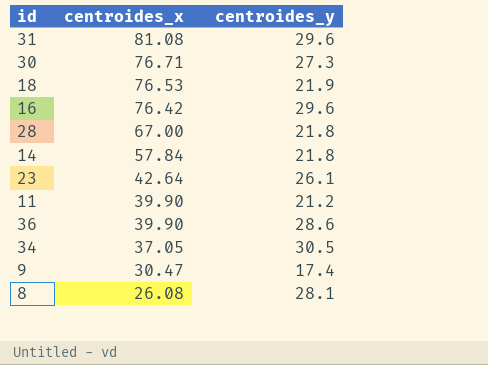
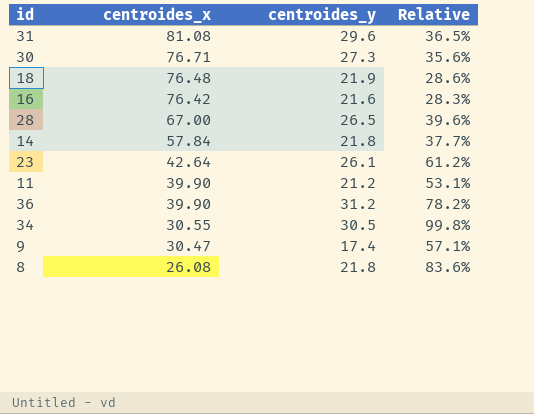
column Relative | formula: none -> [centroides_y] / [centroides_x]
18 | centroides_x: 76.53 -> 76.48
16 | centroides_y: 29.6 -> 21.6
28 | centroides_y: 21.8 -> 26.5
36 | centroides_y: 28.6 -> 31.2
34 | centroides_x: 37.05 -> 30.55
8 | centroides_y: 28.1 -> 21.8

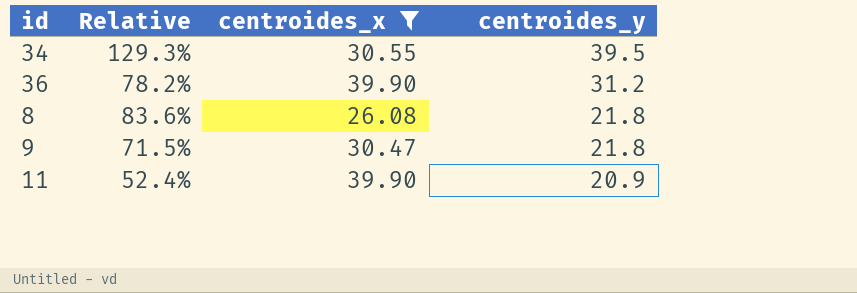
filter: none -> centroides_x <= 39.90
row order: centroides_x descending -> centroides_y descending
column Relative | position: 4 -> 2
34 | Relative: 99.8% -> 129.3%
34 | centroides_y: 30.5 -> 39.5
9 | Relative: 57.1% -> 71.5%
9 | centroides_y: 17.4 -> 21.8
11 | Relative: 53.1% -> 52.4%
11 | centroides_y: 21.2 -> 20.9

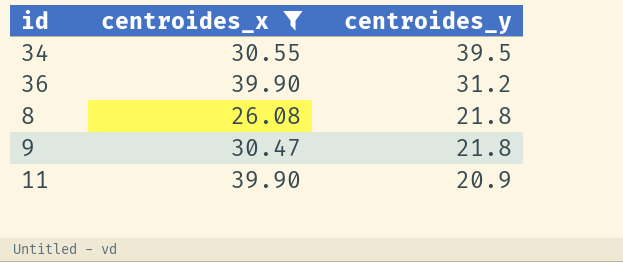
column Relative | formula: [centroides_y] / [centroides_x] -> none

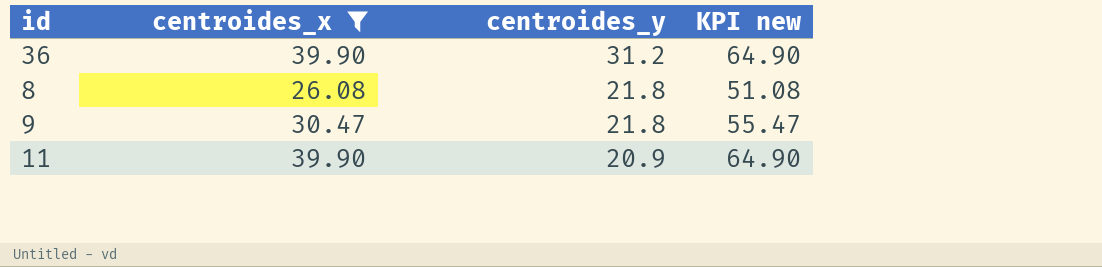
column KPI new | formula: none -> [centroides_x] + 25
row 34: 30.55 | 39.5 -> none

